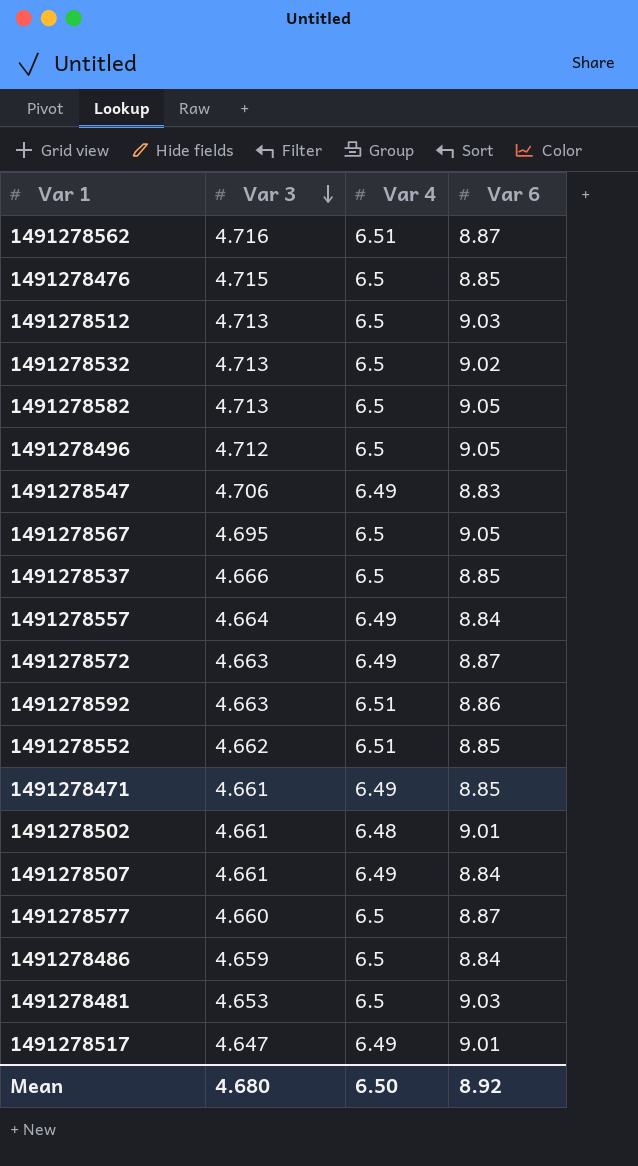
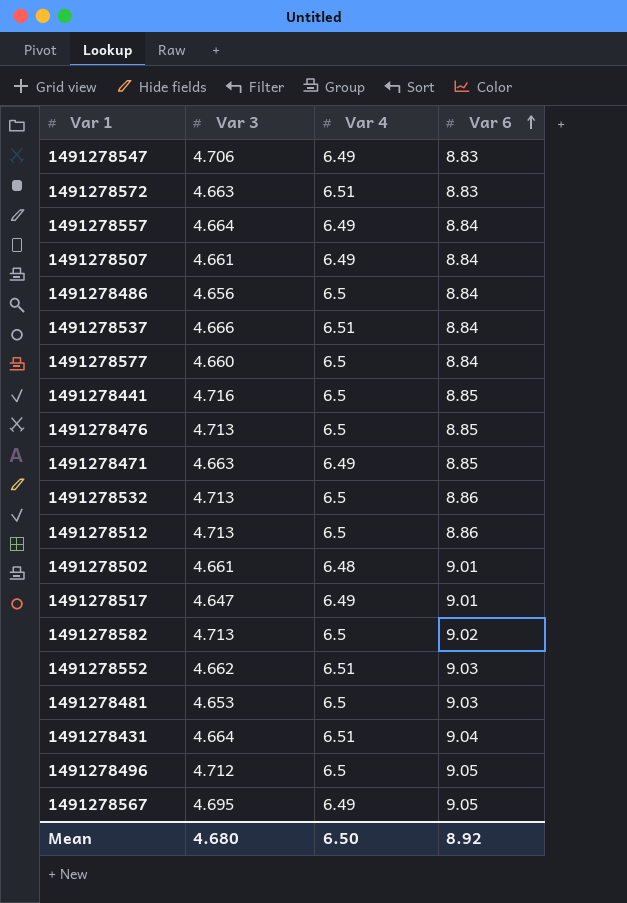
row order: Var 3 descending -> Var 6 ascending
row 1491278562: 4.716 | 6.51 | 8.87 -> none
row 1491278592: 4.663 | 6.51 | 8.86 -> none
1491278572 | Var 4: 6.49 -> 6.51
1491278572 | Var 6: 8.87 -> 8.83
1491278486 | Var 3: 4.659 -> 4.656
1491278537 | Var 4: 6.5 -> 6.51
1491278537 | Var 6: 8.85 -> 8.84
1491278577 | Var 6: 8.87 -> 8.84
row 1491278441: none -> 4.716 | 6.5 | 8.85
1491278476 | Var 3: 4.715 -> 4.713
1491278471 | Var 3: 4.661 -> 4.663
1491278532 | Var 6: 9.02 -> 8.86
1491278512 | Var 6: 9.03 -> 8.86
1491278582 | Var 6: 9.05 -> 9.02
1491278552 | Var 6: 8.85 -> 9.03
row 1491278431: none -> 4.664 | 6.51 | 9.04
1491278567 | Var 4: 6.5 -> 6.49

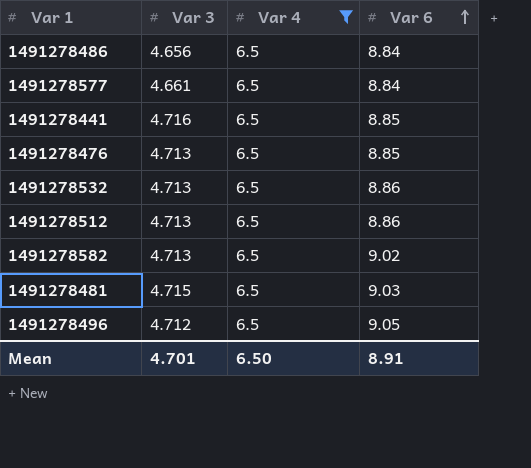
filter: none -> Var 4 = 6.5
1491278577 | Var 3: 4.660 -> 4.661
1491278481 | Var 3: 4.653 -> 4.715
Mean | Var 3: 4.680 -> 4.701
Mean | Var 6: 8.92 -> 8.91

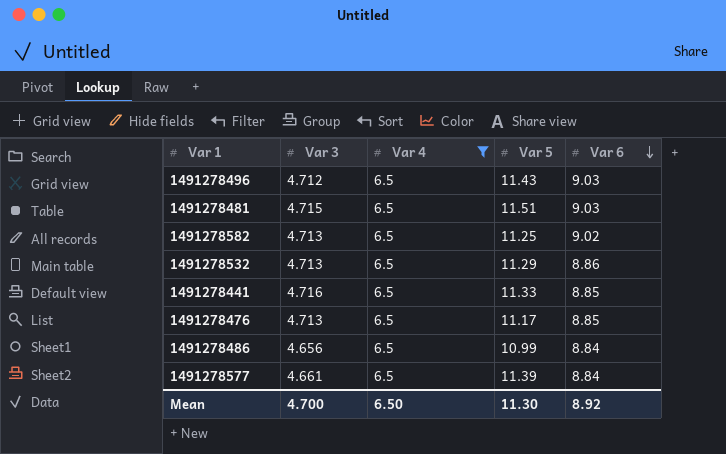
row order: Var 6 ascending -> Var 6 descending
column Var 5 | position: none -> 4
row 1491278512: 4.713 | 6.5 | 8.86 -> none
1491278496 | Var 6: 9.05 -> 9.03
Mean | Var 3: 4.701 -> 4.700
Mean | Var 6: 8.91 -> 8.92

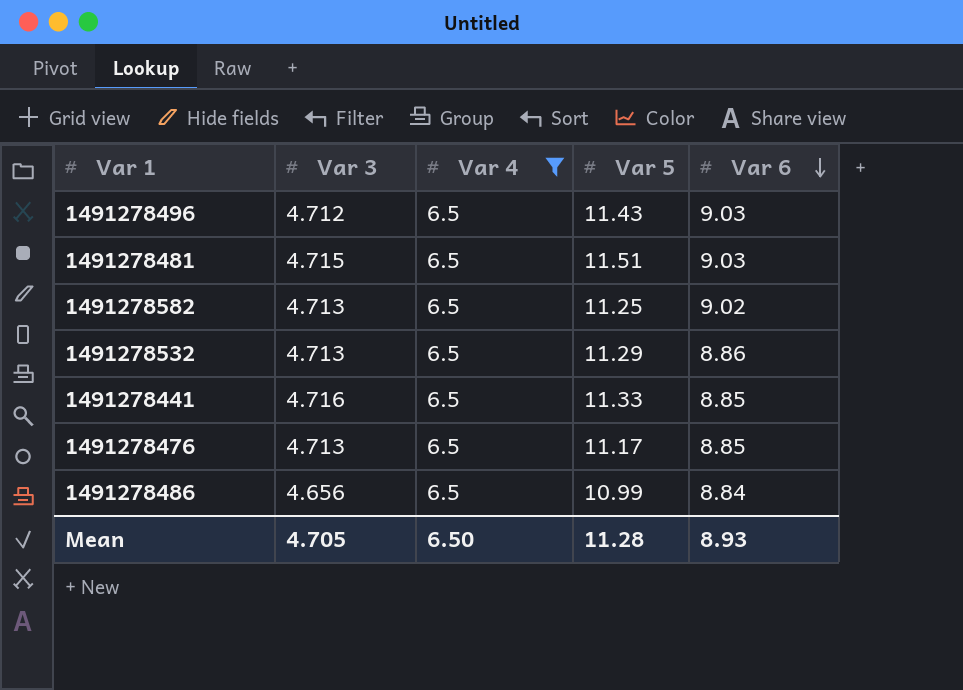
row 1491278577: 4.661 | 6.5 | 11.39 | 8.84 -> none
Mean | Var 3: 4.700 -> 4.705
Mean | Var 5: 11.30 -> 11.28
Mean | Var 6: 8.92 -> 8.93

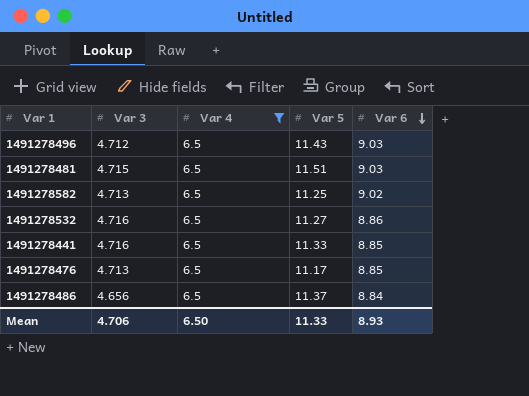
1491278532 | Var 3: 4.713 -> 4.716
1491278532 | Var 5: 11.29 -> 11.27
1491278486 | Var 5: 10.99 -> 11.37
Mean | Var 3: 4.705 -> 4.706
Mean | Var 5: 11.28 -> 11.33

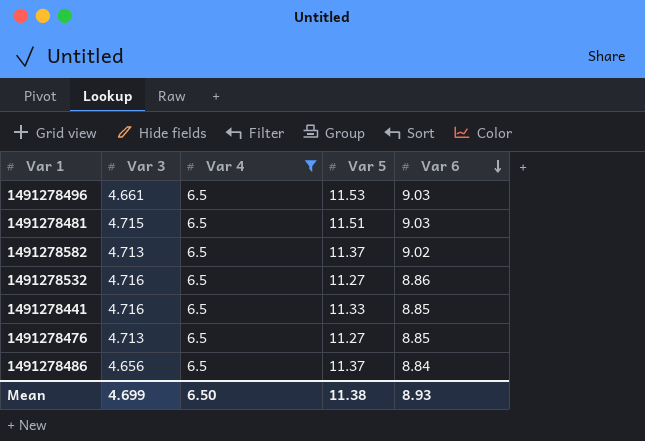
1491278496 | Var 3: 4.712 -> 4.661
1491278496 | Var 5: 11.43 -> 11.53
1491278582 | Var 5: 11.25 -> 11.37
1491278476 | Var 5: 11.17 -> 11.27
Mean | Var 3: 4.706 -> 4.699
Mean | Var 5: 11.33 -> 11.38

